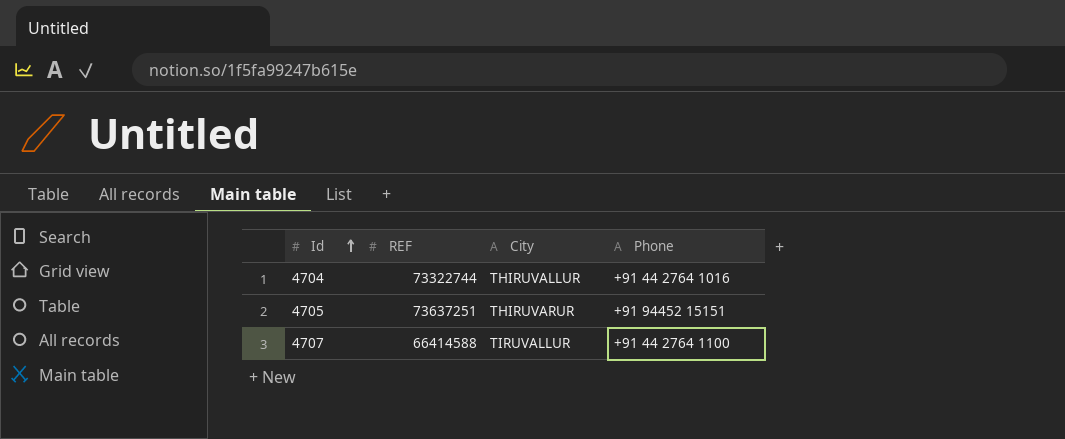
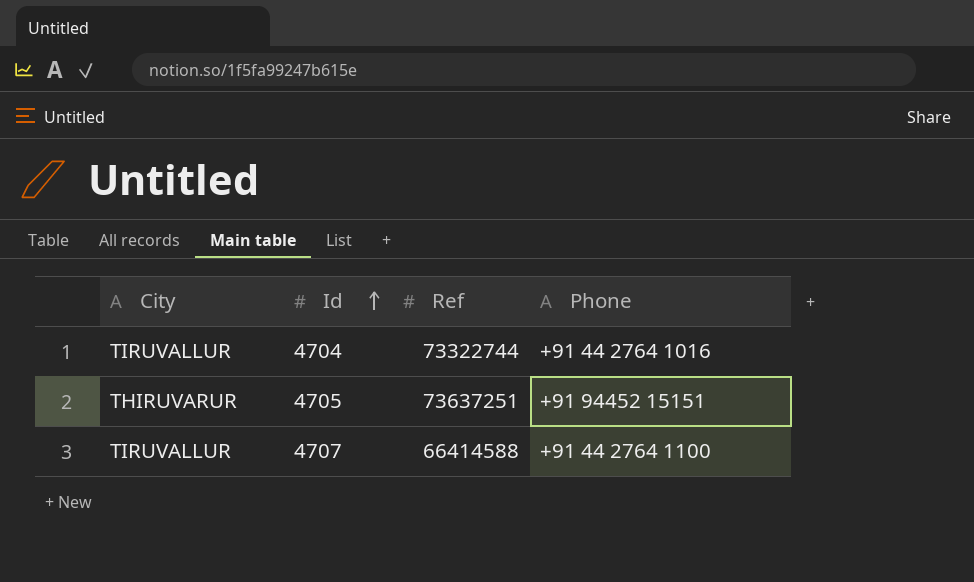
column City | position: 3 -> 1
column name: REF -> Ref
4704 | City: THIRUVALLUR -> TIRUVALLUR

